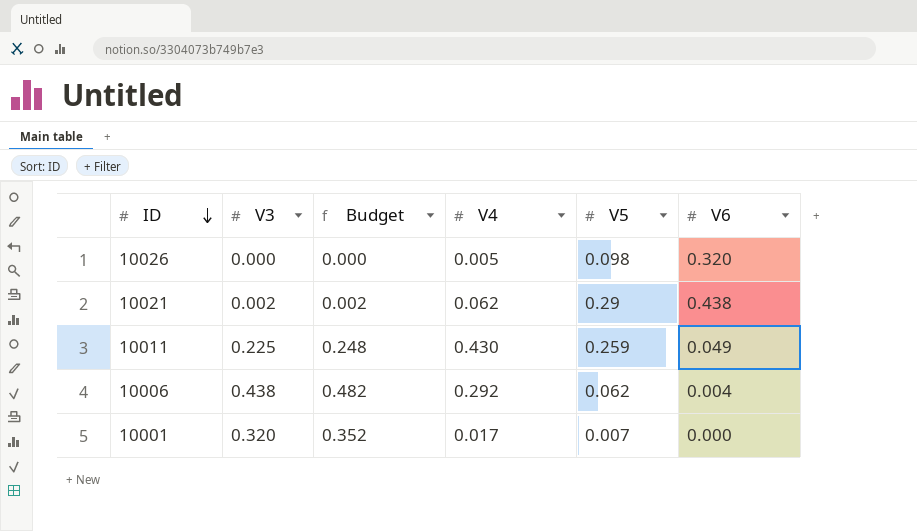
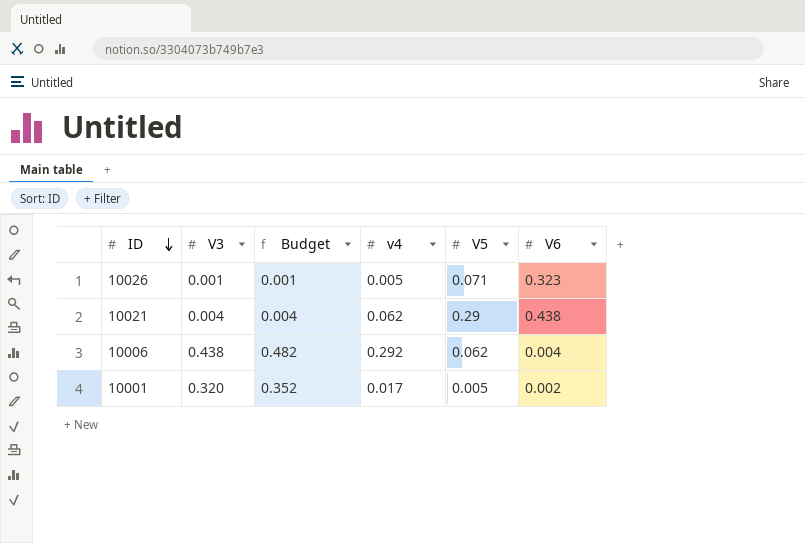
column name: V4 -> v4
row 10011: 0.225 | 0.248 | 0.430 | 0.259 | 0.049 -> none
10026 | V3: 0.000 -> 0.001
10026 | Budget: 0.000 -> 0.001
10026 | V5: 0.098 -> 0.071
10026 | V6: 0.320 -> 0.323
10021 | V3: 0.002 -> 0.004
10021 | Budget: 0.002 -> 0.004
10001 | V5: 0.007 -> 0.005
10001 | V6: 0.000 -> 0.002

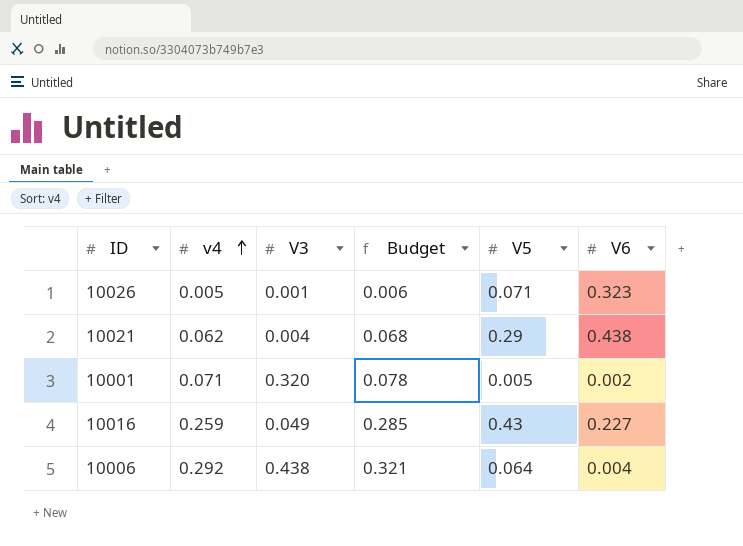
row order: ID descending -> v4 ascending
column v4 | position: 4 -> 2
column Budget | formula: [V3] * 1.1 -> [v4] * 1.1
10001 | v4: 0.017 -> 0.071
row 10016: none -> 0.259 | 0.049 | 0.285 | 0.43 | 0.227
10006 | V5: 0.062 -> 0.064

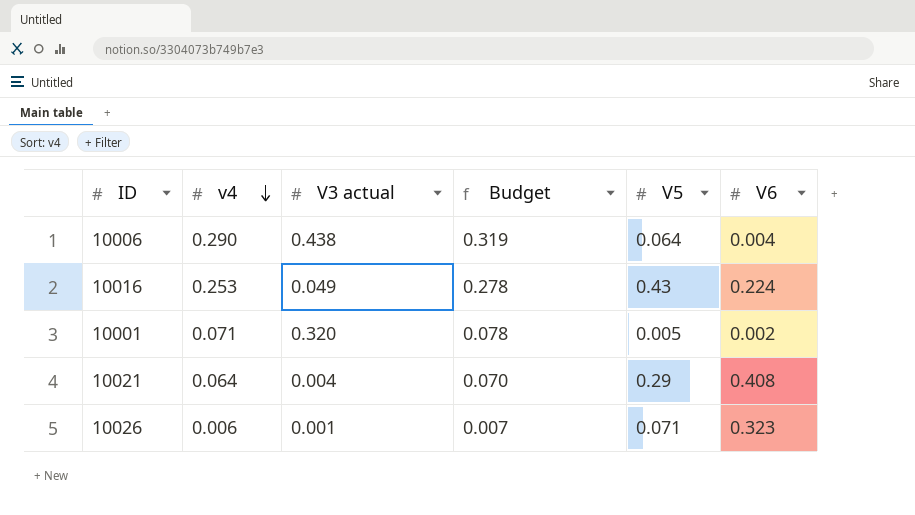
row order: v4 ascending -> v4 descending
column name: V3 -> V3 actual
10006 | v4: 0.292 -> 0.290
10006 | Budget: 0.321 -> 0.319
10016 | v4: 0.259 -> 0.253
10016 | Budget: 0.285 -> 0.278
10016 | V6: 0.227 -> 0.224
10021 | v4: 0.062 -> 0.064
10021 | Budget: 0.068 -> 0.070
10021 | V6: 0.438 -> 0.408
10026 | v4: 0.005 -> 0.006
10026 | Budget: 0.006 -> 0.007

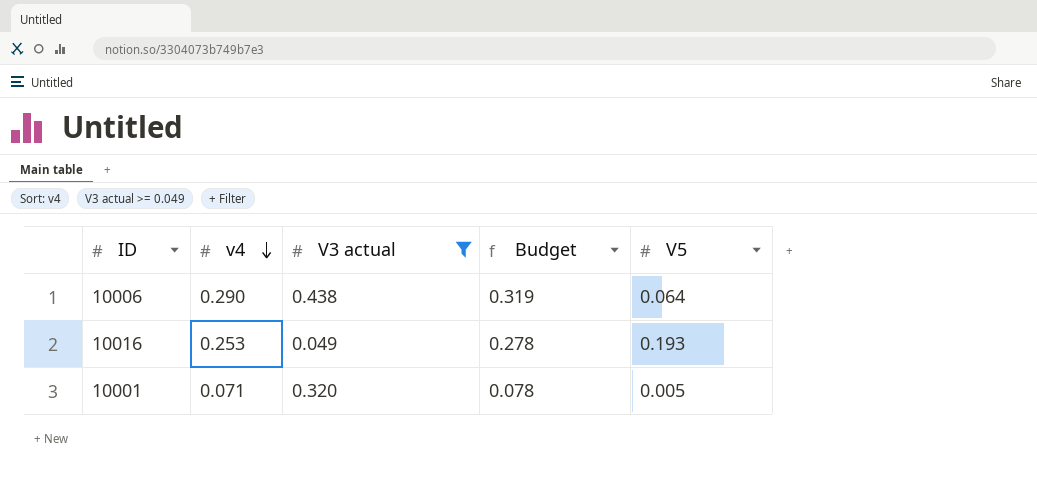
filter: none -> V3 actual >= 0.049
column V6 | position: 6 -> none
10016 | V5: 0.43 -> 0.193

